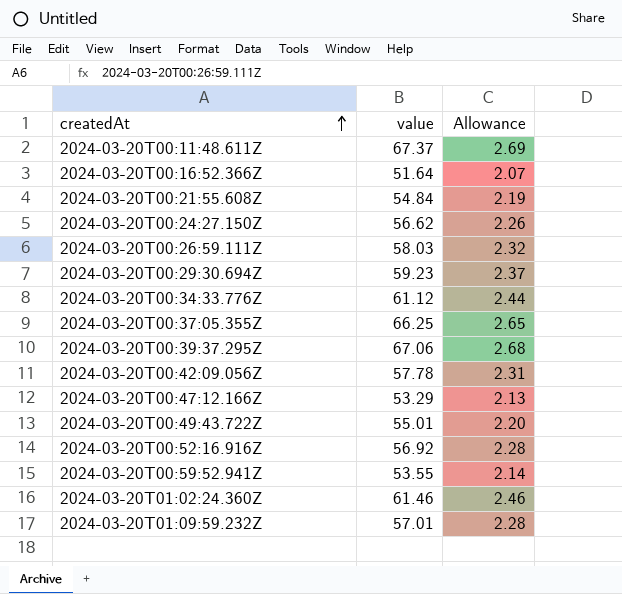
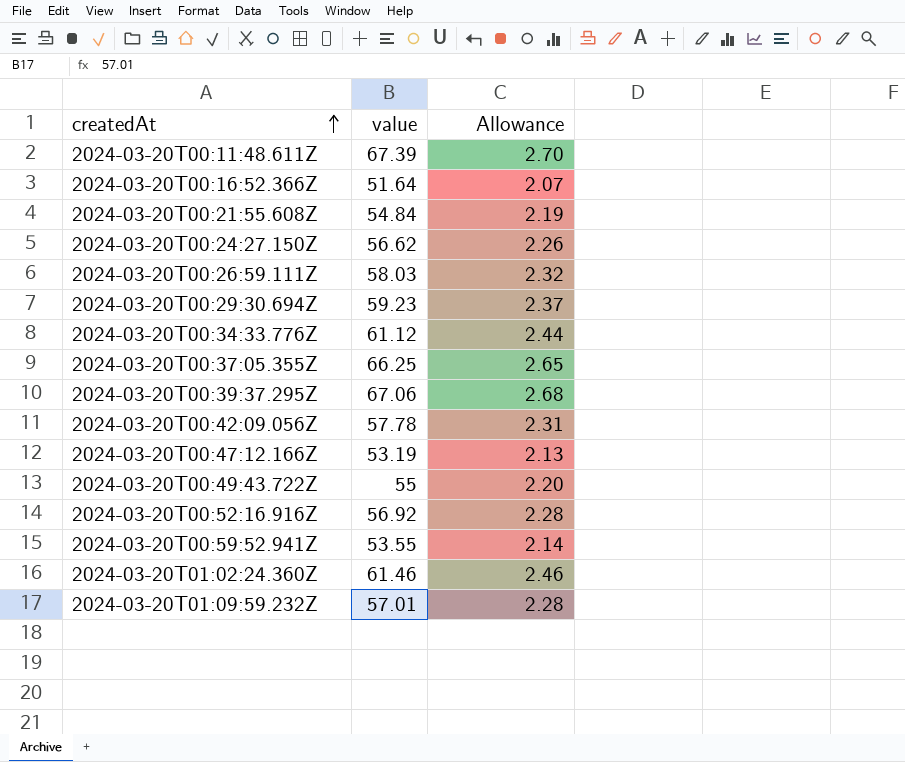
2024-03-20T00:11:48.611Z | value: 67.37 -> 67.39
2024-03-20T00:11:48.611Z | Allowance: 2.69 -> 2.70
2024-03-20T00:47:12.166Z | value: 53.29 -> 53.19
2024-03-20T00:49:43.722Z | value: 55.01 -> 55

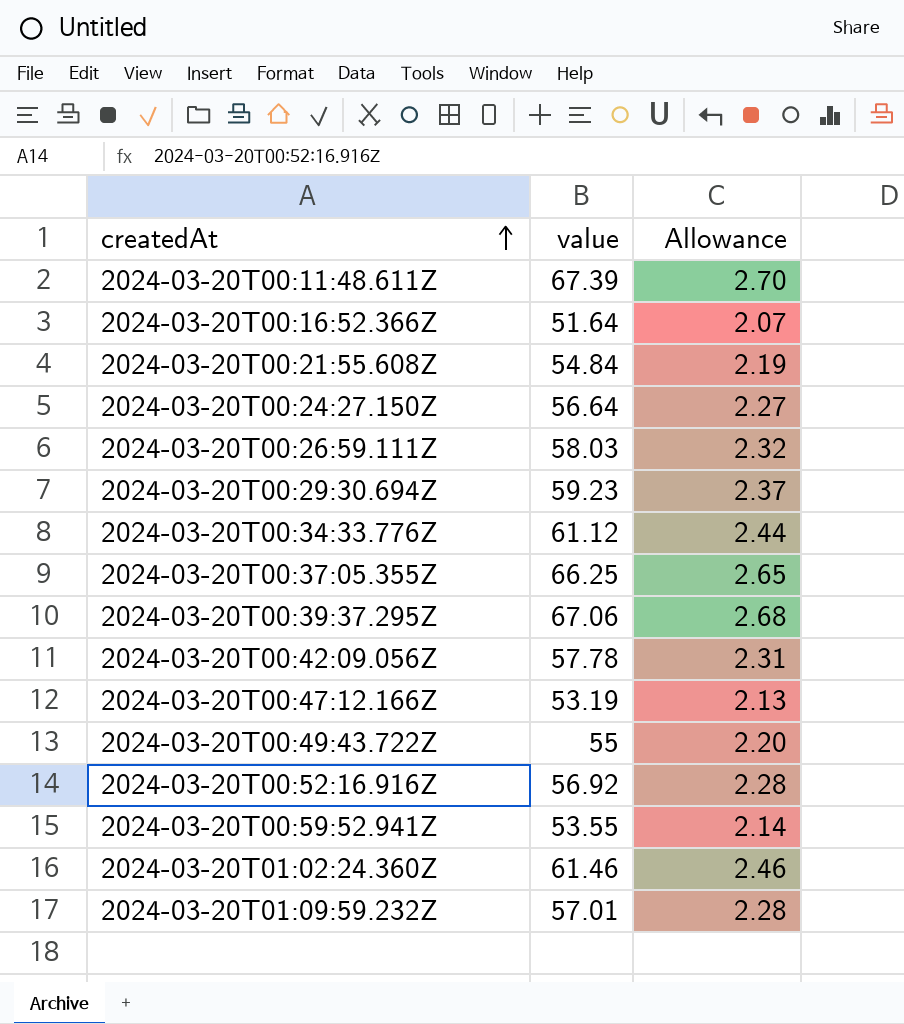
2024-03-20T00:24:27.150Z | value: 56.62 -> 56.64
2024-03-20T00:24:27.150Z | Allowance: 2.26 -> 2.27

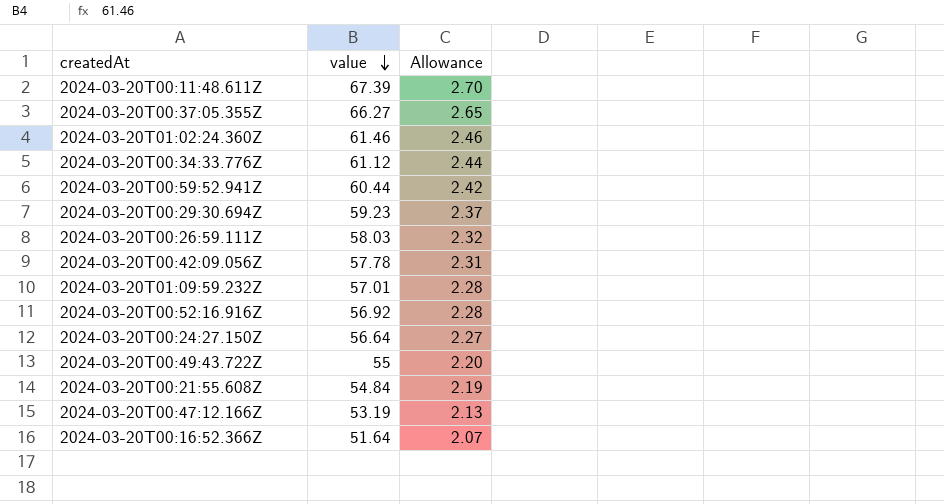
row order: createdAt ascending -> value descending
row 2024-03-20T00:39:37.295Z: 67.06 | 2.68 -> none
2024-03-20T00:37:05.355Z | value: 66.25 -> 66.27
2024-03-20T00:59:52.941Z | value: 53.55 -> 60.44
2024-03-20T00:59:52.941Z | Allowance: 2.14 -> 2.42

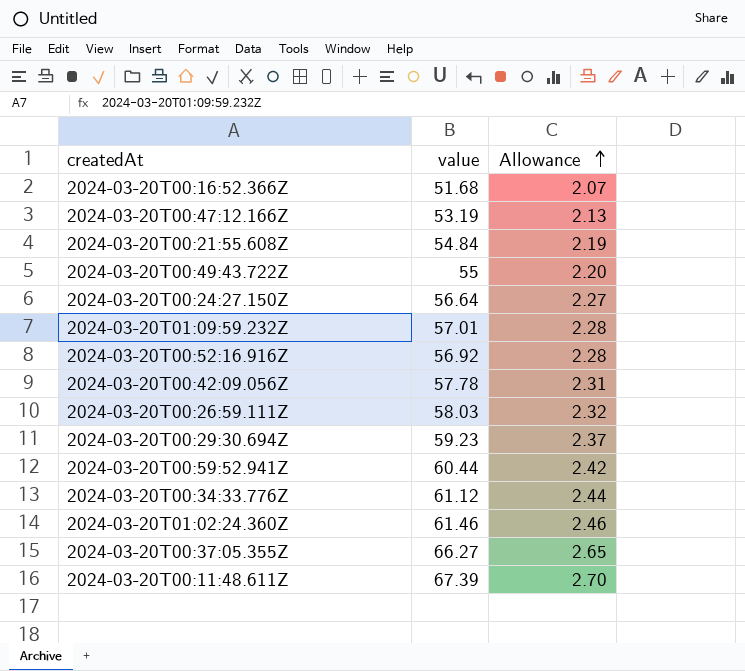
row order: value descending -> Allowance ascending
2024-03-20T00:16:52.366Z | value: 51.64 -> 51.68

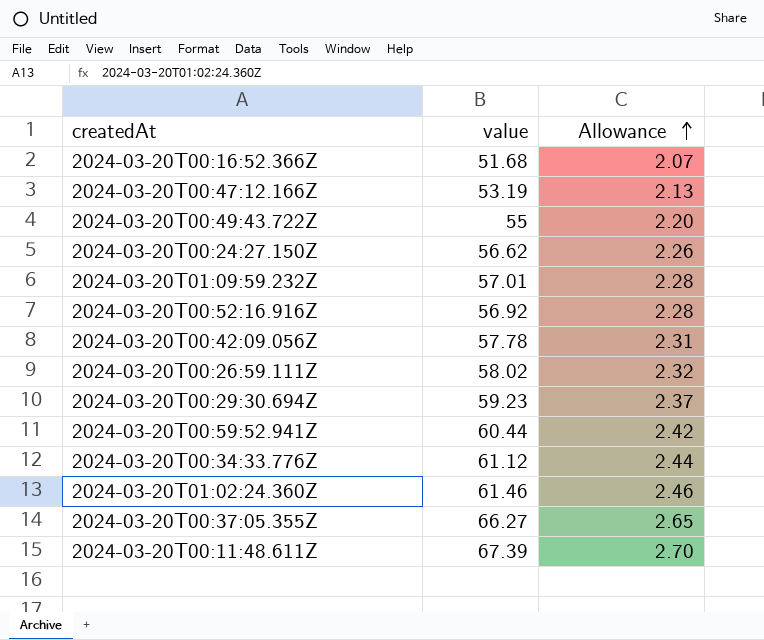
row 2024-03-20T00:21:55.608Z: 54.84 | 2.19 -> none
2024-03-20T00:24:27.150Z | value: 56.64 -> 56.62
2024-03-20T00:24:27.150Z | Allowance: 2.27 -> 2.26
2024-03-20T00:26:59.111Z | value: 58.03 -> 58.02

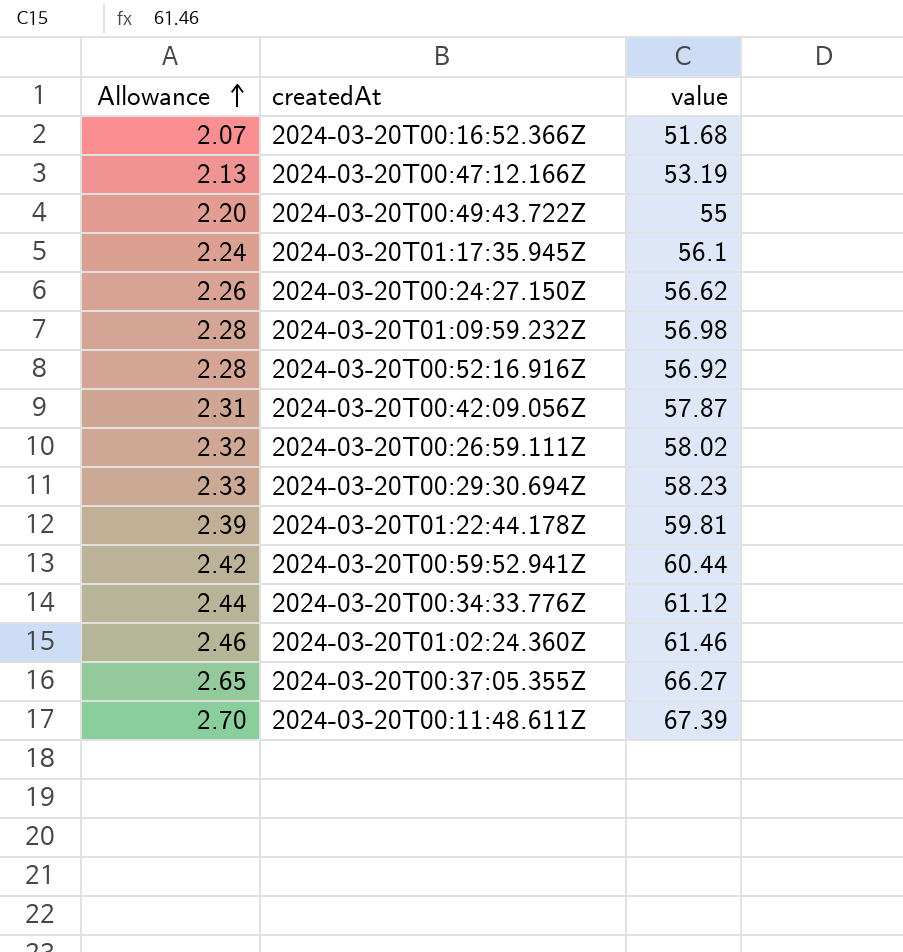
column Allowance | position: 3 -> 1
row 2024-03-20T01:17:35.945Z: none -> 2.24 | 56.1
2024-03-20T01:09:59.232Z | value: 57.01 -> 56.98
2024-03-20T00:42:09.056Z | value: 57.78 -> 57.87
2024-03-20T00:29:30.694Z | Allowance: 2.37 -> 2.33
2024-03-20T00:29:30.694Z | value: 59.23 -> 58.23
row 2024-03-20T01:22:44.178Z: none -> 2.39 | 59.81

